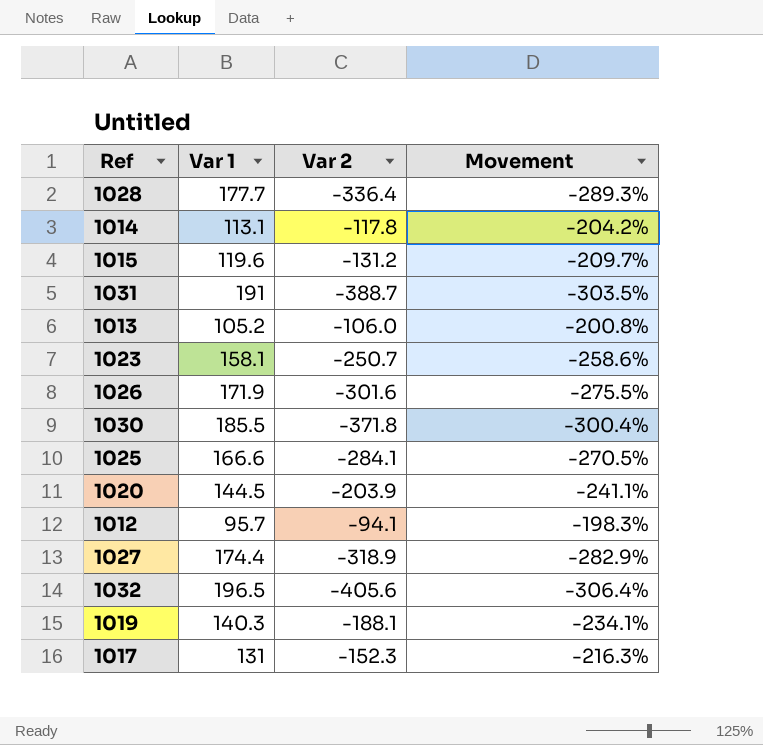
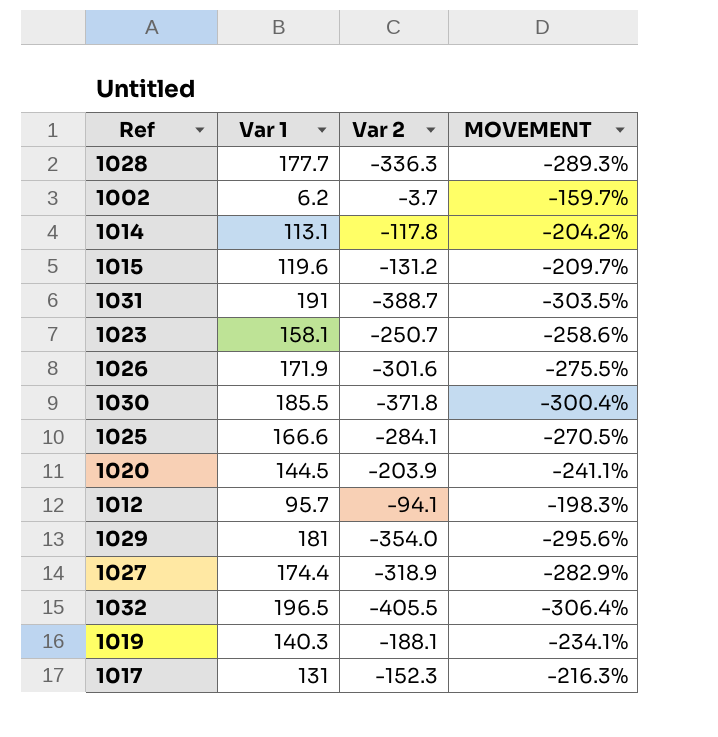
column name: Movement -> MOVEMENT
row 1013: 105.2 | -106.0 | -200.8% -> none
1028 | Var 2: -336.4 -> -336.3
row 1002: none -> 6.2 | -3.7 | -159.7%
row 1029: none -> 181 | -354.0 | -295.6%
1032 | Var 2: -405.6 -> -405.5

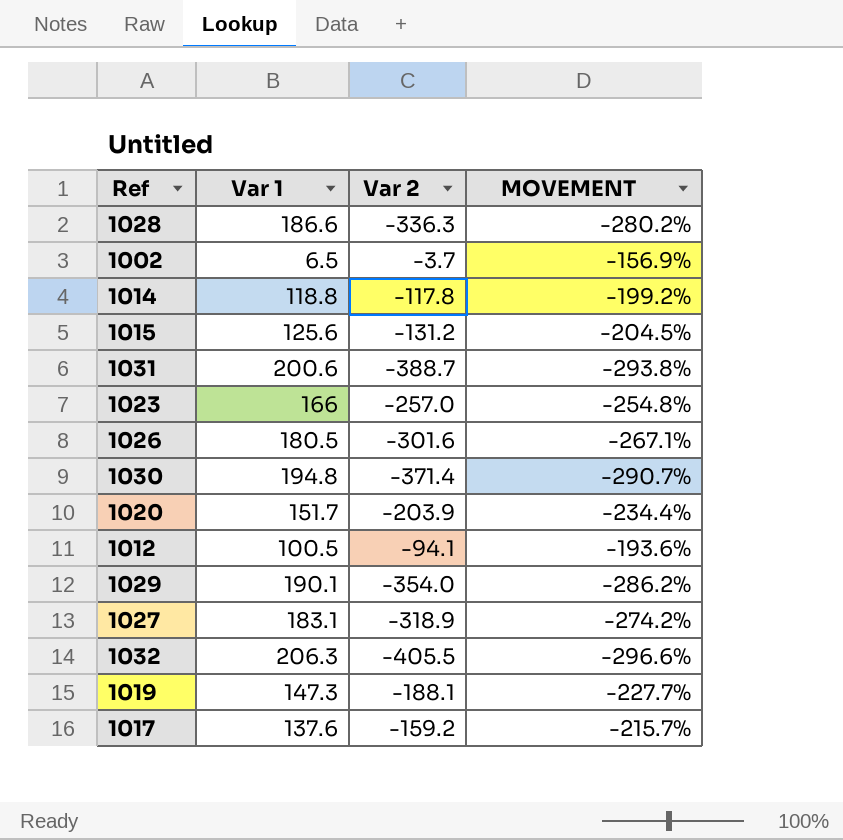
row 1025: 166.6 | -284.1 | -270.5% -> none
1028 | Var 1: 177.7 -> 186.6
1028 | MOVEMENT: -289.3% -> -280.2%
1002 | Var 1: 6.2 -> 6.5
1002 | MOVEMENT: -159.7% -> -156.9%
1014 | Var 1: 113.1 -> 118.8
1014 | MOVEMENT: -204.2% -> -199.2%
1015 | Var 1: 119.6 -> 125.6
1015 | MOVEMENT: -209.7% -> -204.5%
1031 | Var 1: 191 -> 200.6
1031 | MOVEMENT: -303.5% -> -293.8%
1023 | Var 1: 158.1 -> 166
1023 | Var 2: -250.7 -> -257.0
1023 | MOVEMENT: -258.6% -> -254.8%
1026 | Var 1: 171.9 -> 180.5
1026 | MOVEMENT: -275.5% -> -267.1%
1030 | Var 1: 185.5 -> 194.8
1030 | Var 2: -371.8 -> -371.4
1030 | MOVEMENT: -300.4% -> -290.7%
1020 | Var 1: 144.5 -> 151.7
1020 | MOVEMENT: -241.1% -> -234.4%
1012 | Var 1: 95.7 -> 100.5
1012 | MOVEMENT: -198.3% -> -193.6%
1029 | Var 1: 181 -> 190.1
1029 | MOVEMENT: -295.6% -> -286.2%
1027 | Var 1: 174.4 -> 183.1
1027 | MOVEMENT: -282.9% -> -274.2%
1032 | Var 1: 196.5 -> 206.3
1032 | MOVEMENT: -306.4% -> -296.6%
1019 | Var 1: 140.3 -> 147.3
1019 | MOVEMENT: -234.1% -> -227.7%
1017 | Var 1: 131 -> 137.6
1017 | Var 2: -152.3 -> -159.2
1017 | MOVEMENT: -216.3% -> -215.7%

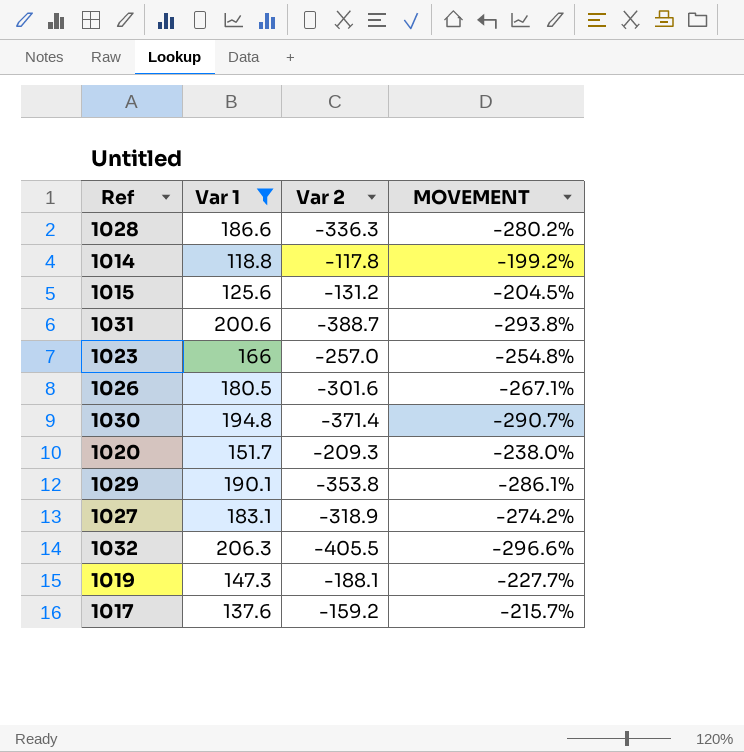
filter: none -> Var 1 >= 118.8
1020 | Var 2: -203.9 -> -209.3
1020 | MOVEMENT: -234.4% -> -238.0%
1029 | Var 2: -354.0 -> -353.8
1029 | MOVEMENT: -286.2% -> -286.1%

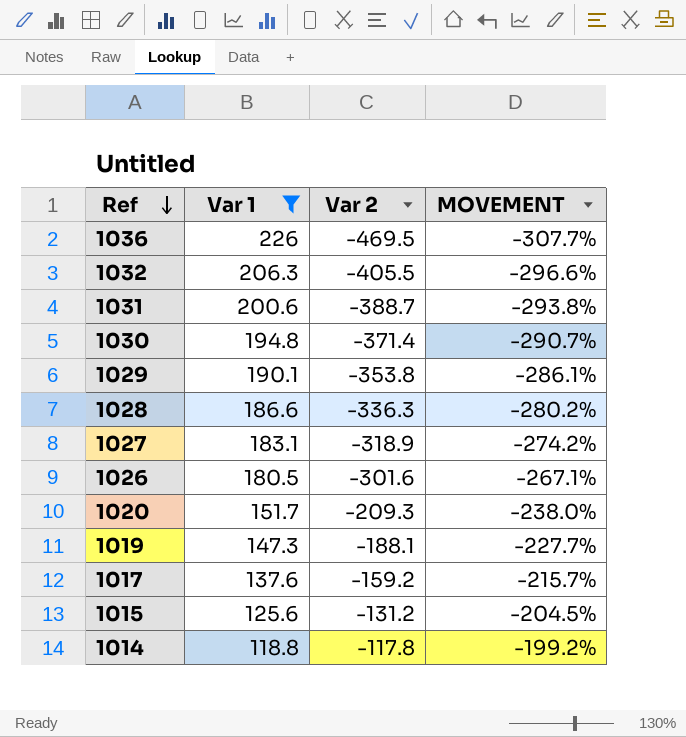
row order: none -> Ref descending
row 1023: 166 | -257.0 | -254.8% -> none
row 1036: none -> 226 | -469.5 | -307.7%

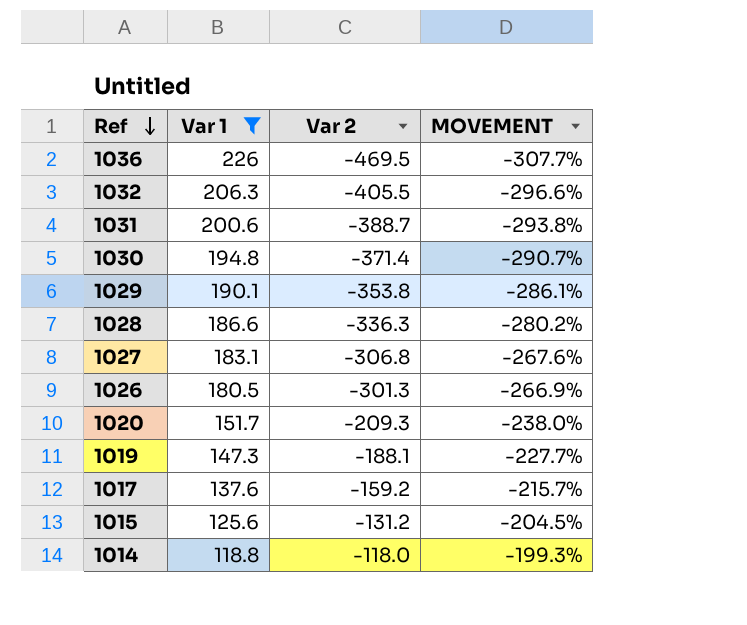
1027 | Var 2: -318.9 -> -306.8
1027 | MOVEMENT: -274.2% -> -267.6%
1026 | Var 2: -301.6 -> -301.3
1026 | MOVEMENT: -267.1% -> -266.9%
1014 | Var 2: -117.8 -> -118.0
1014 | MOVEMENT: -199.2% -> -199.3%

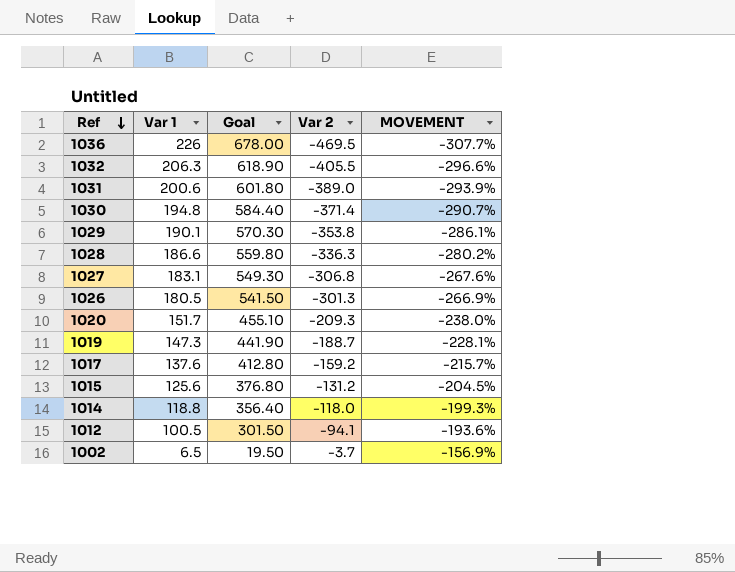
filter: Var 1 >= 118.8 -> none
column Goal | formula: none -> [Var 1] * 3
1031 | Var 2: -388.7 -> -389.0
1031 | MOVEMENT: -293.8% -> -293.9%
1019 | Var 2: -188.1 -> -188.7
1019 | MOVEMENT: -227.7% -> -228.1%

